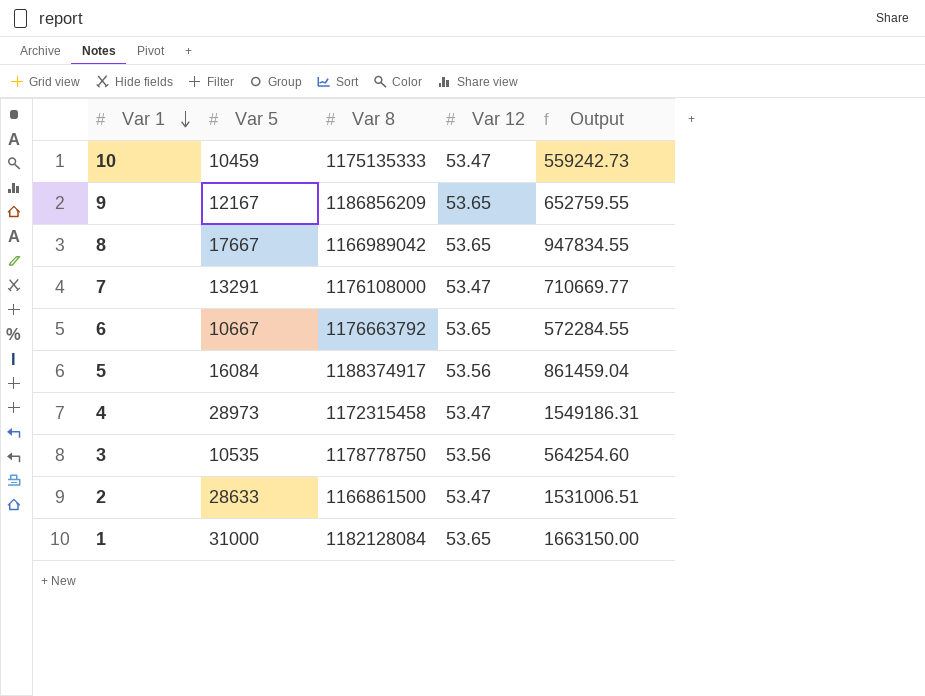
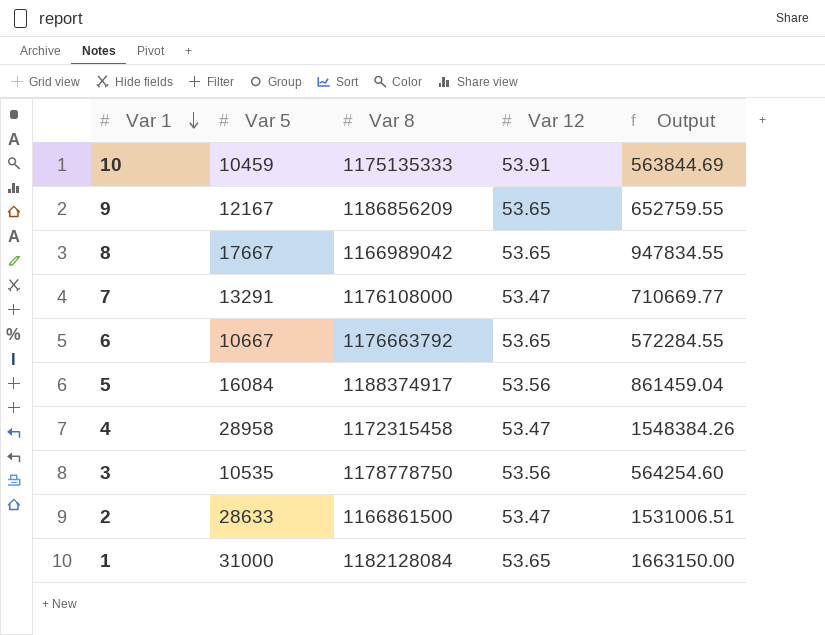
10 | Var 12: 53.47 -> 53.91
10 | Output: 559242.73 -> 563844.69
4 | Var 5: 28973 -> 28958
4 | Output: 1549186.31 -> 1548384.26

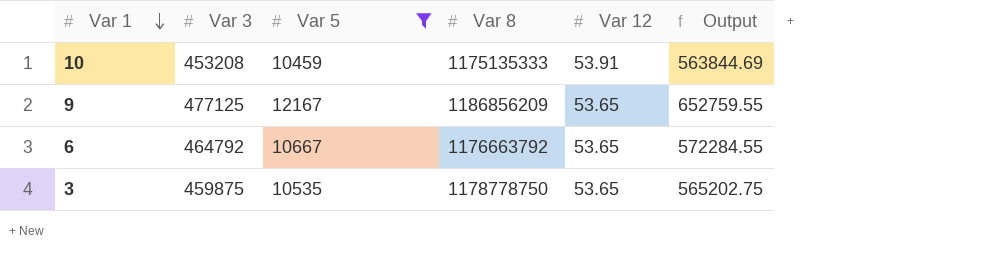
filter: none -> Var 5 <= 12167
column Var 3 | position: none -> 2
3 | Var 12: 53.56 -> 53.65
3 | Output: 564254.60 -> 565202.75

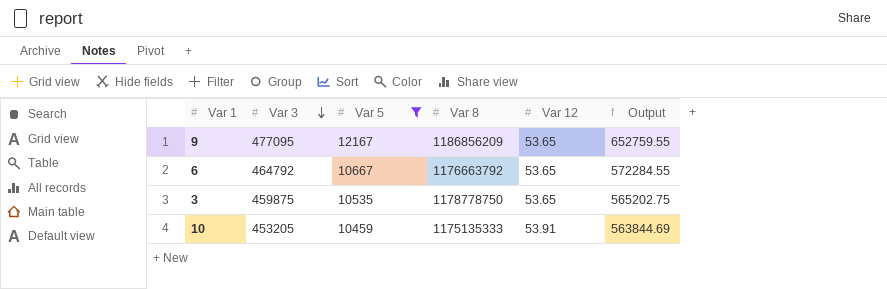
row order: Var 1 descending -> Var 3 descending
9 | Var 3: 477125 -> 477095
10 | Var 3: 453208 -> 453205

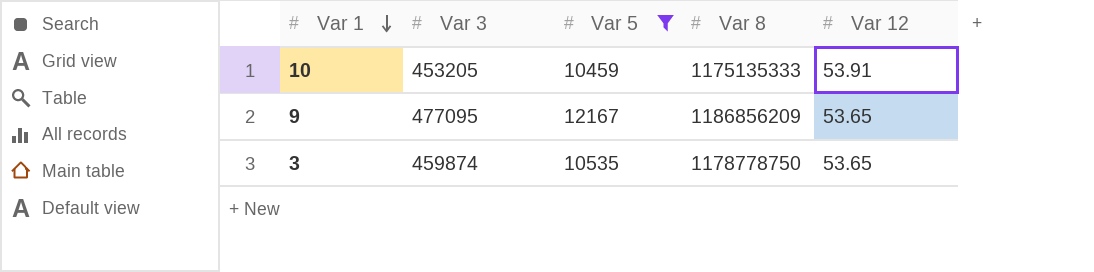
row order: Var 3 descending -> Var 1 descending
column Output | formula: [Var 5] * [Var 12] -> none
row 6: 464792 | 10667 | 1176663792 | 53.65 | 572284.55 -> none
3 | Var 3: 459875 -> 459874

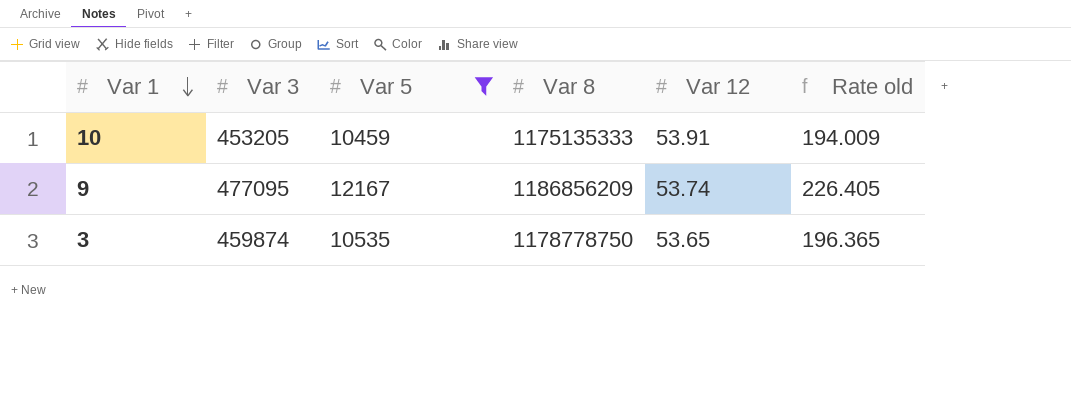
column Rate old | formula: none -> [Var 5] / [Var 12]
9 | Var 12: 53.65 -> 53.74

